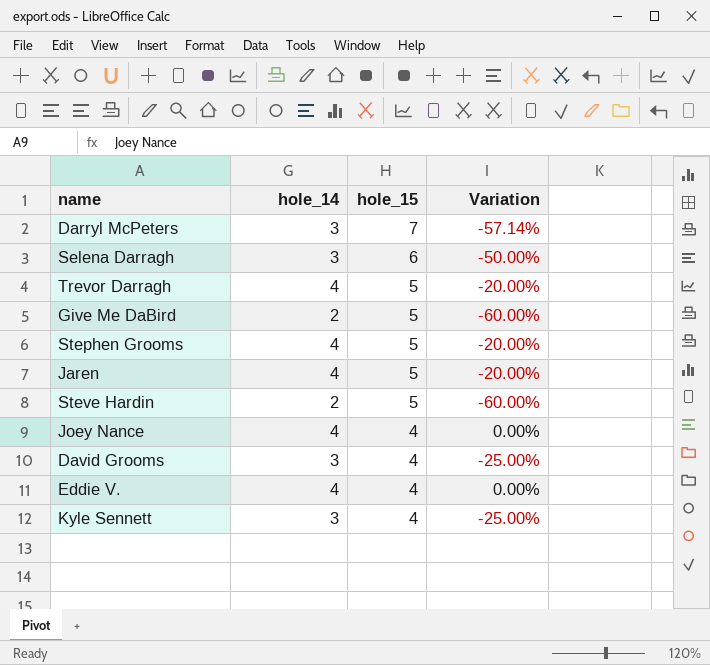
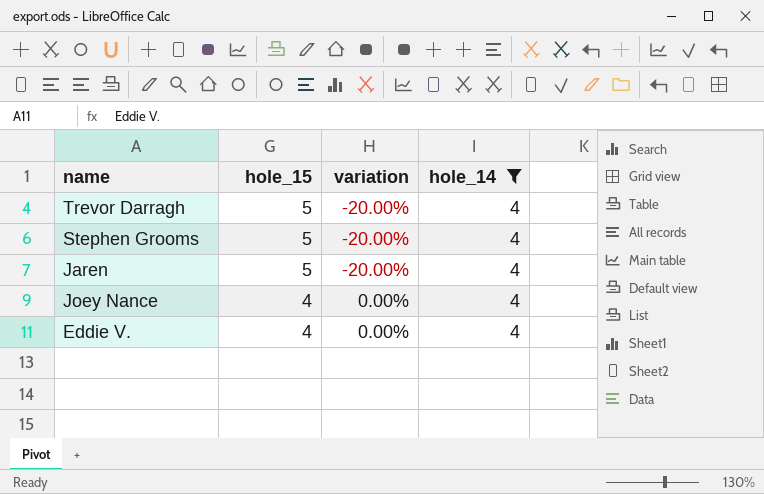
filter: none -> hole_14 = 4
column name: Variation -> variation
column hole_14 | position: 2 -> 4

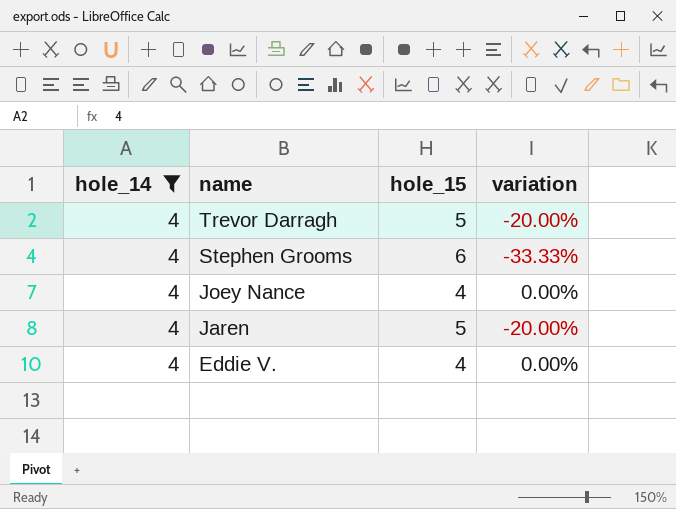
row order: hole_15 descending -> name descending
column hole_14 | position: 4 -> 1
Stephen Grooms | hole_15: 5 -> 6
Stephen Grooms | variation: -20.00% -> -33.33%

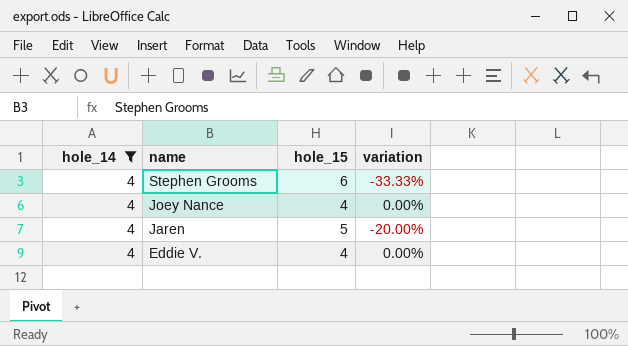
row Trevor Darragh: 4 | 5 | -20.00% -> none

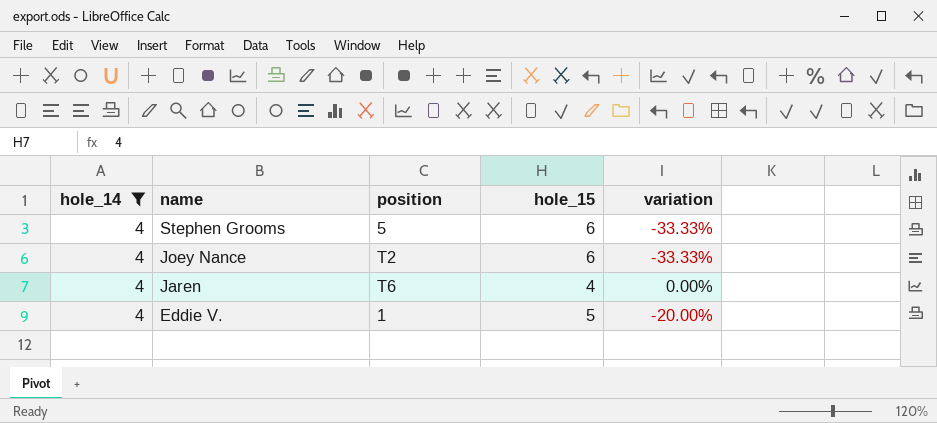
column position | position: none -> 3
Joey Nance | hole_15: 4 -> 6
Joey Nance | variation: 0.00% -> -33.33%
Jaren | hole_15: 5 -> 4
Jaren | variation: -20.00% -> 0.00%
Eddie V. | hole_15: 4 -> 5
Eddie V. | variation: 0.00% -> -20.00%

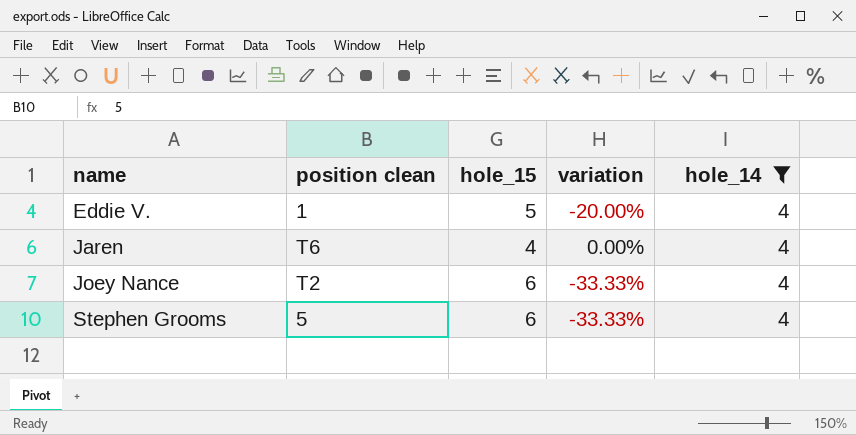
row order: name descending -> name ascending
column name: position -> position clean
column hole_14 | position: 1 -> 5

